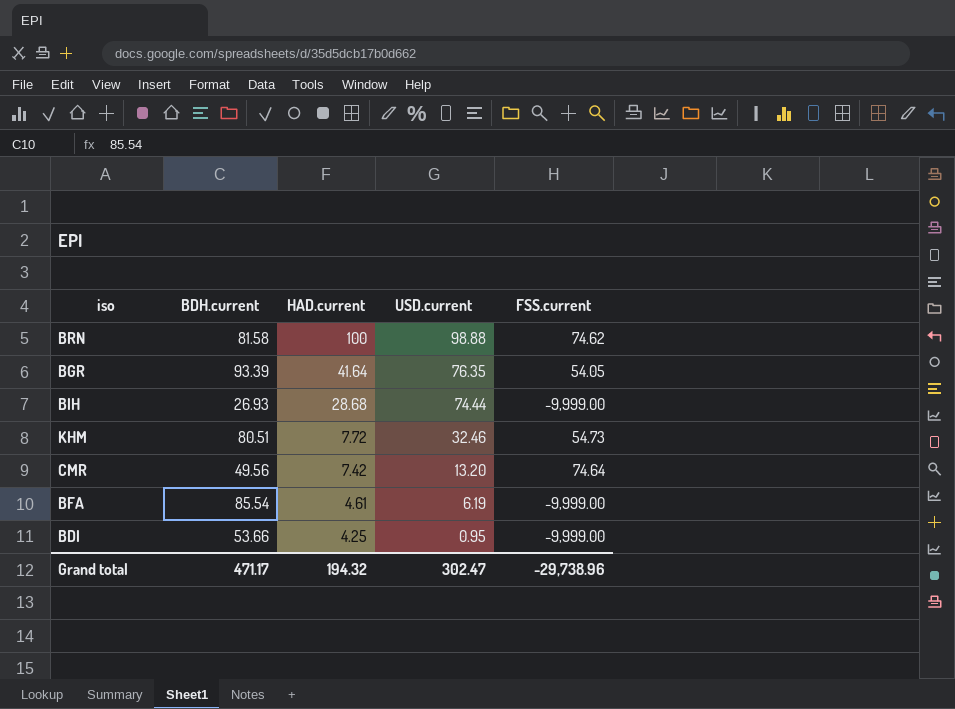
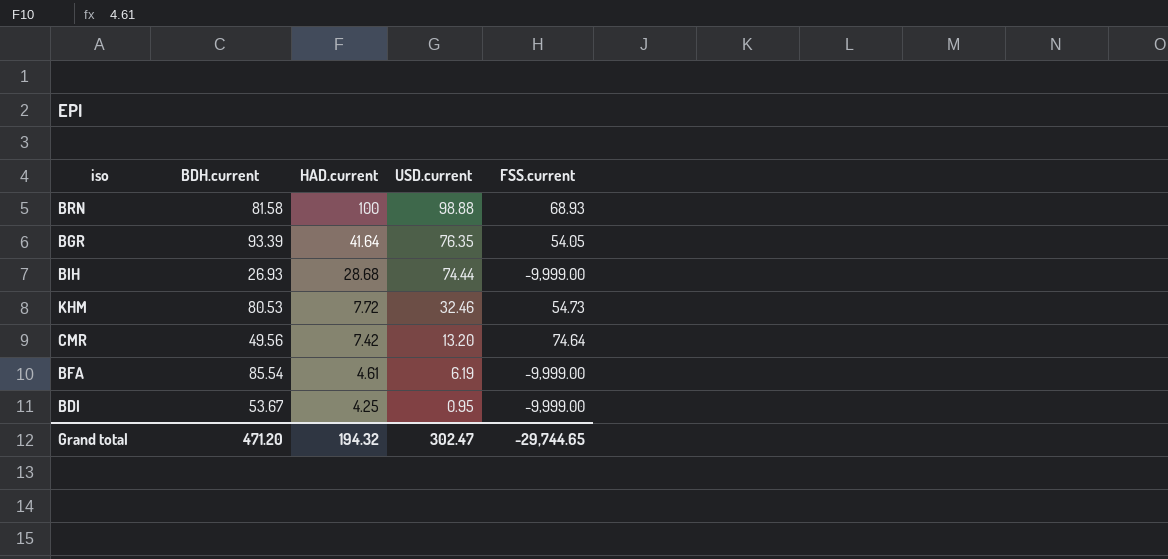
BRN | FSS.current: 74.62 -> 68.93
KHM | BDH.current: 80.51 -> 80.53
BDI | BDH.current: 53.66 -> 53.67
Grand total | BDH.current: 471.17 -> 471.20
Grand total | FSS.current: -29,738.96 -> -29,744.65

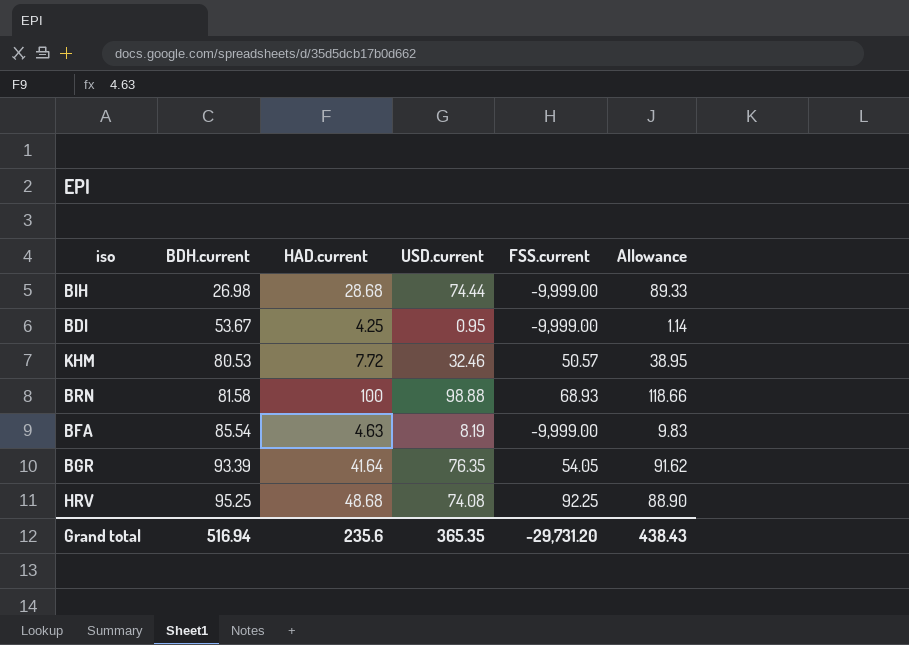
row order: HAD.current descending -> BDH.current ascending
column Allowance | formula: none -> [USD.current] * 1.2
row CMR: 49.56 | 7.42 | 13.20 | 74.64 -> none
BIH | BDH.current: 26.93 -> 26.98
KHM | FSS.current: 54.73 -> 50.57
BFA | HAD.current: 4.61 -> 4.63
BFA | USD.current: 6.19 -> 8.19
row HRV: none -> 95.25 | 48.68 | 74.08 | 92.25 | 88.90
Grand total | BDH.current: 471.20 -> 516.94
Grand total | HAD.current: 194.32 -> 235.6
Grand total | USD.current: 302.47 -> 365.35
Grand total | FSS.current: -29,744.65 -> -29,731.20

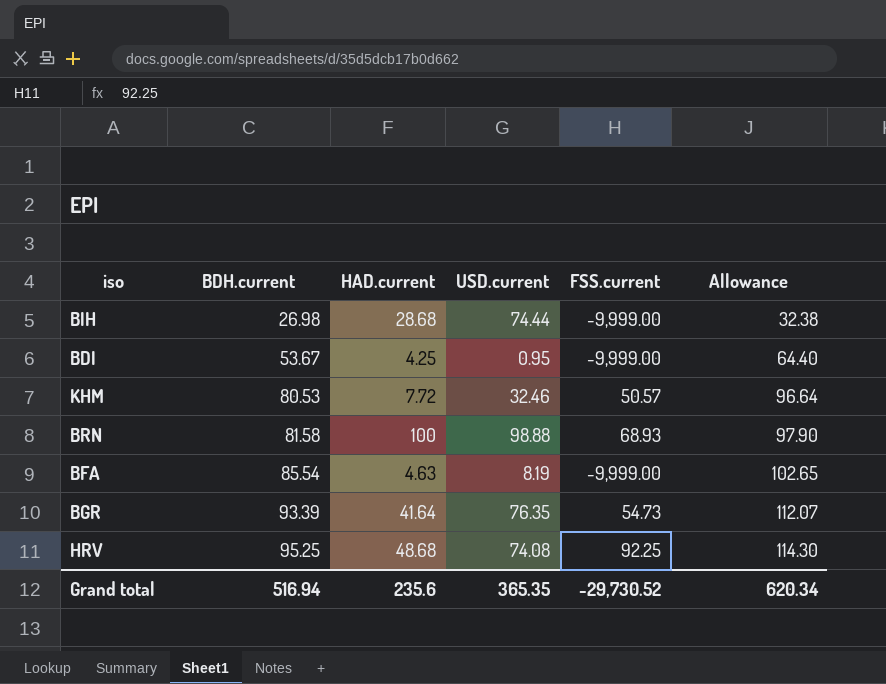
column Allowance | formula: [USD.current] * 1.2 -> [BDH.current] * 1.2
BGR | FSS.current: 54.05 -> 54.73
Grand total | FSS.current: -29,731.20 -> -29,730.52
Grand total | Allowance: 438.43 -> 620.34

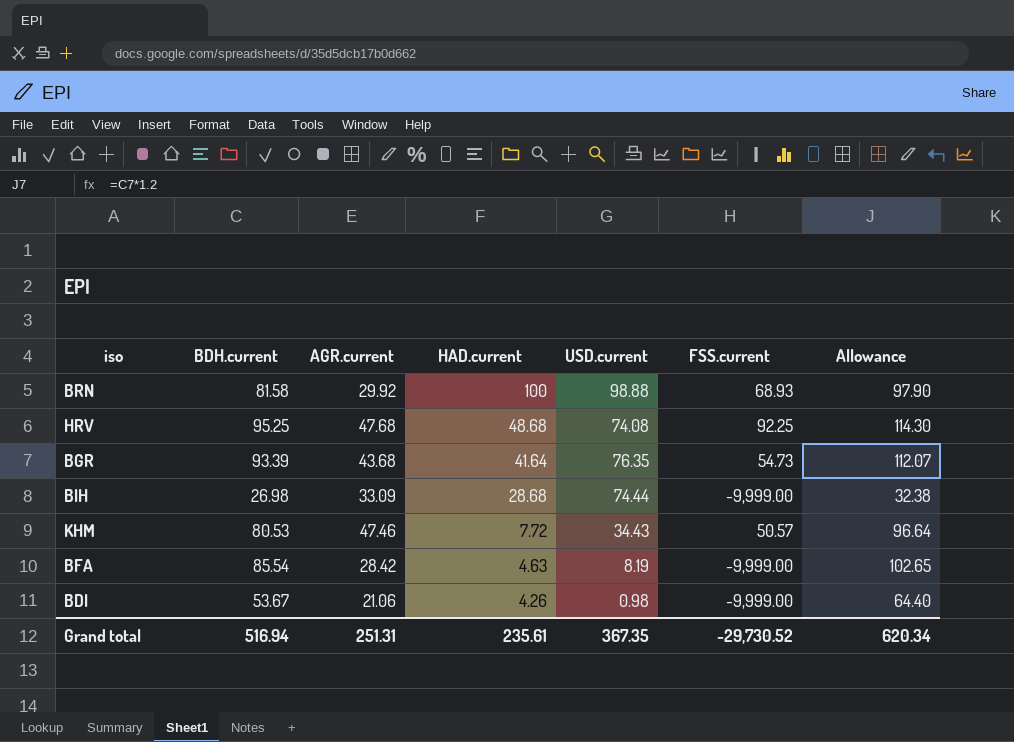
row order: BDH.current ascending -> HAD.current descending
column AGR.current | position: none -> 3
KHM | USD.current: 32.46 -> 34.43
BDI | HAD.current: 4.25 -> 4.26
BDI | USD.current: 0.95 -> 0.98
Grand total | HAD.current: 235.6 -> 235.61
Grand total | USD.current: 365.35 -> 367.35

